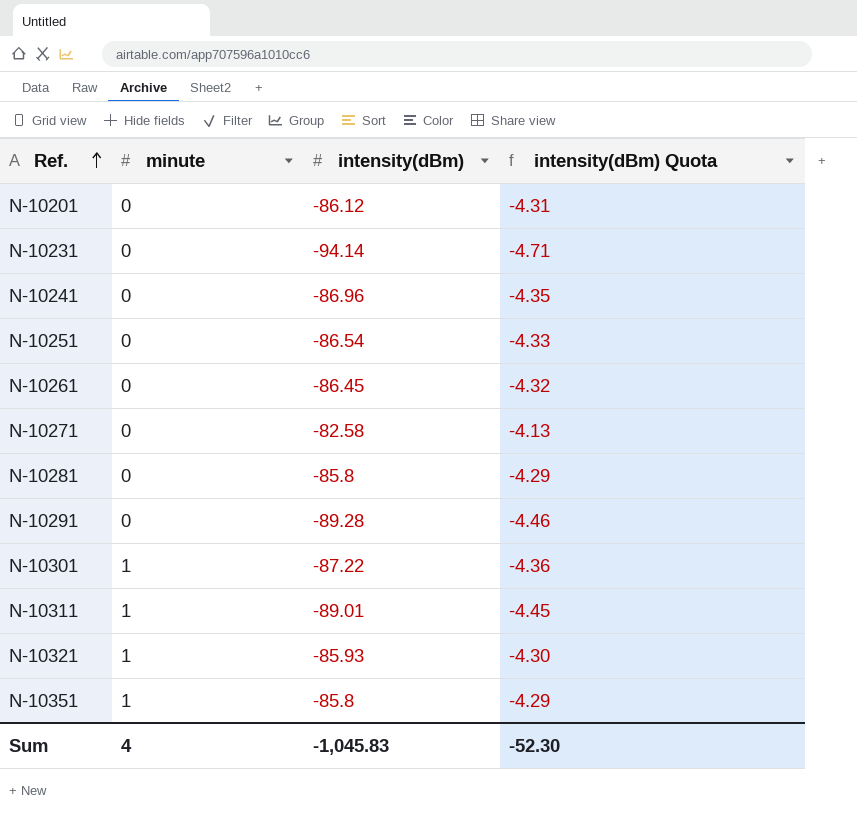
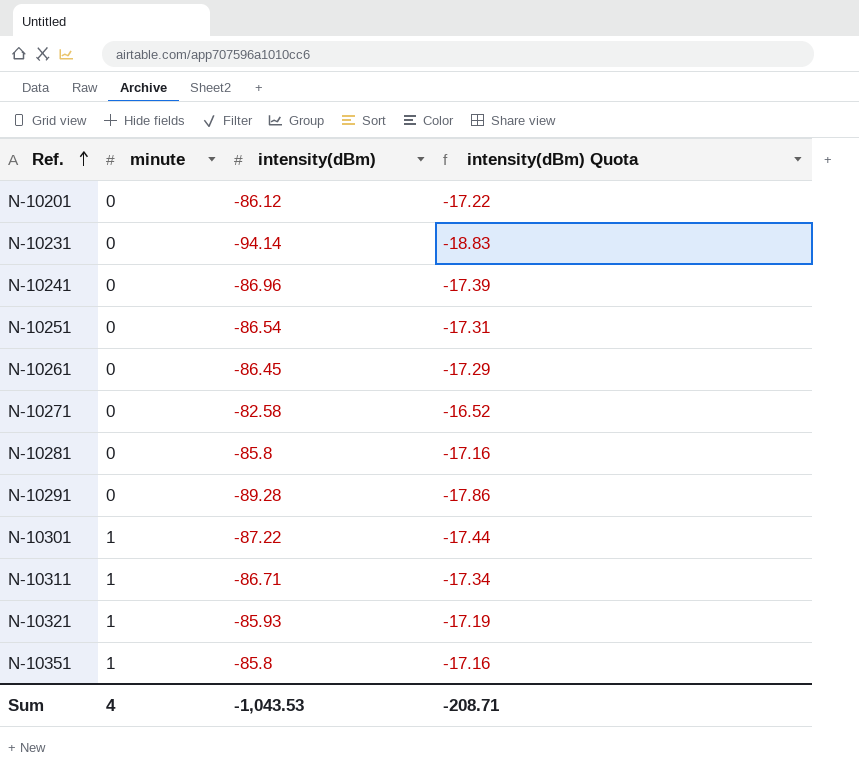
column intensity(dBm) Quota | formula: [intensity(dBm)] * 0.05 -> [intensity(dBm)] * 0.2
N-10311 | intensity(dBm): -89.01 -> -86.71
Sum | intensity(dBm): -1,045.83 -> -1,043.53
Sum | intensity(dBm) Quota: -52.30 -> -208.71

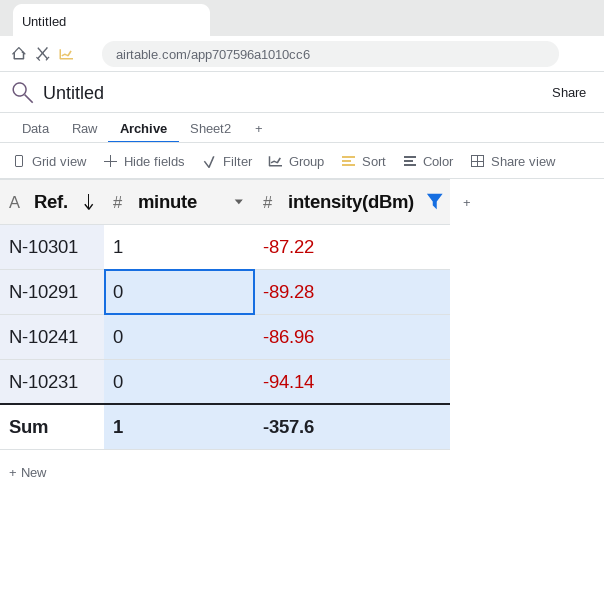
filter: none -> intensity(dBm) <= -86.96
row order: Ref. ascending -> Ref. descending
column intensity(dBm) Quota | formula: [intensity(dBm)] * 0.2 -> none
Sum | minute: 4 -> 1
Sum | intensity(dBm): -1,043.53 -> -357.6

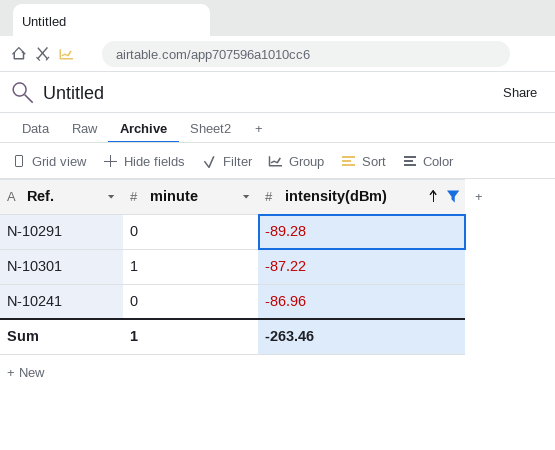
row order: Ref. descending -> intensity(dBm) ascending
row N-10231: 0 | -94.14 -> none
Sum | intensity(dBm): -357.6 -> -263.46

